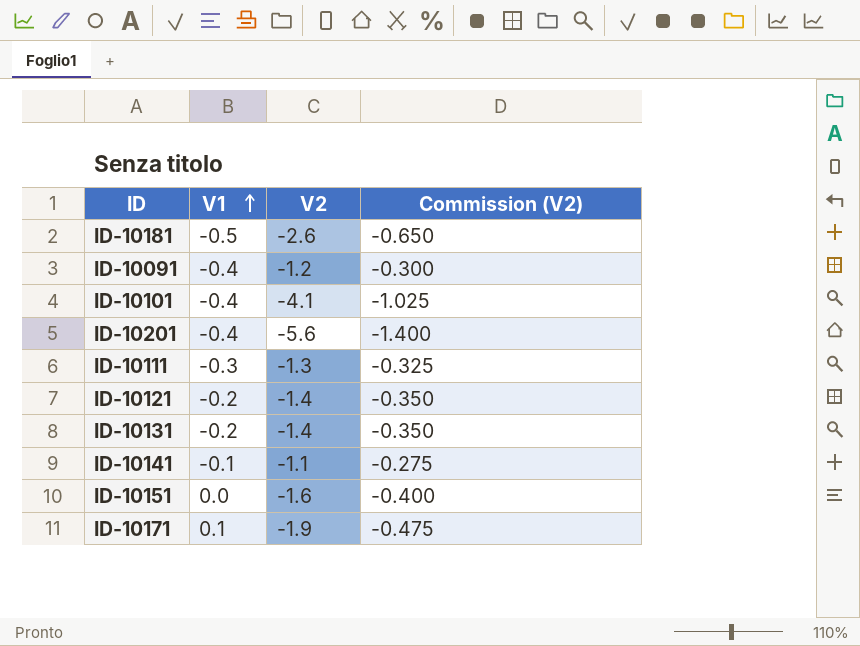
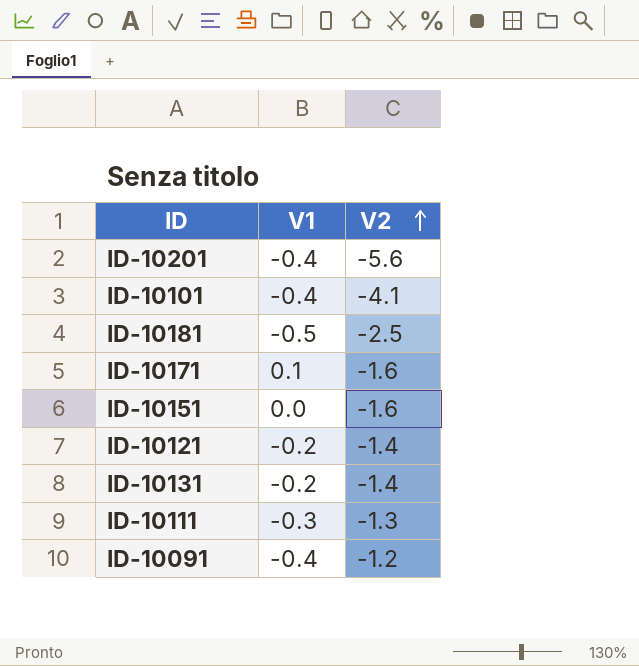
row order: V1 ascending -> V2 ascending
column Commission (V2) | formula: [V2] * 0.25 -> none
row ID-10141: -0.1 | -1.1 | -0.275 -> none
ID-10181 | V2: -2.6 -> -2.5
ID-10171 | V2: -1.9 -> -1.6

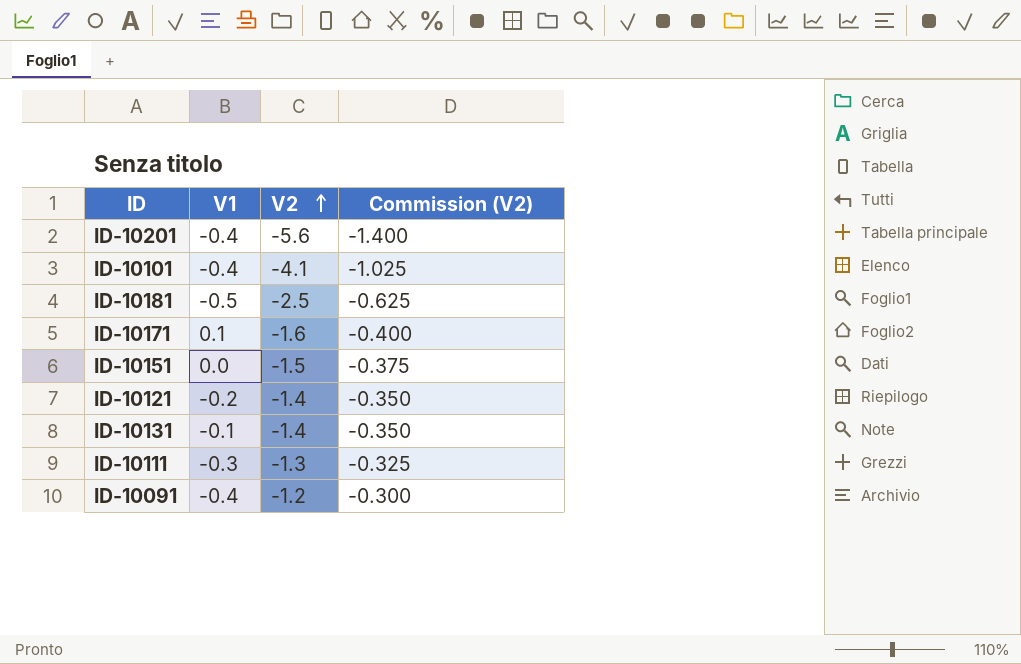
column Commission (V2) | formula: none -> [V2] * 0.25
ID-10151 | V2: -1.6 -> -1.5
ID-10131 | V1: -0.2 -> -0.1

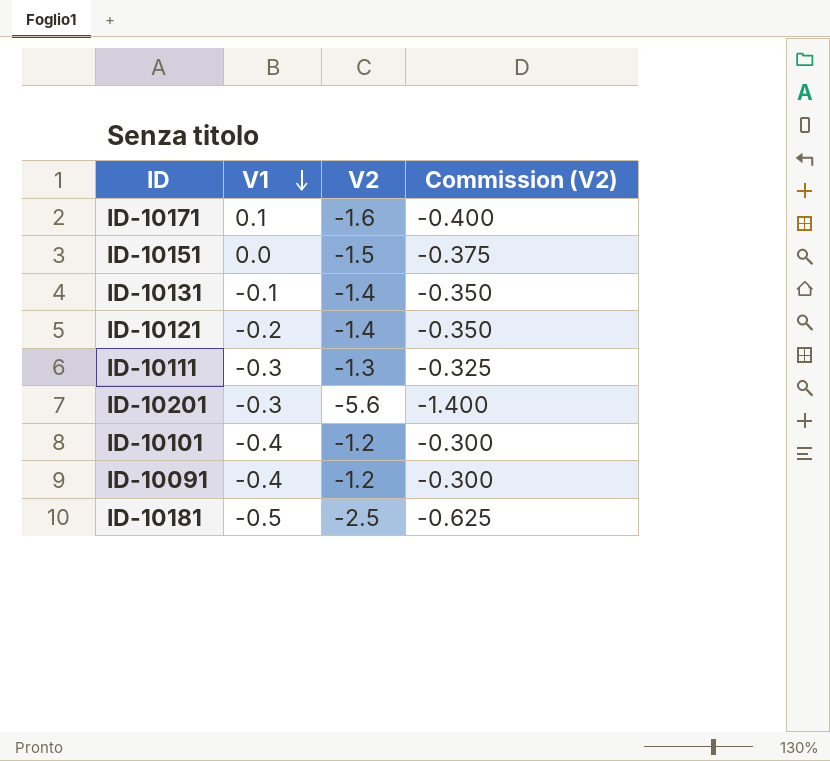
row order: V2 ascending -> V1 descending
ID-10201 | V1: -0.4 -> -0.3
ID-10101 | V2: -4.1 -> -1.2
ID-10101 | Commission (V2): -1.025 -> -0.300

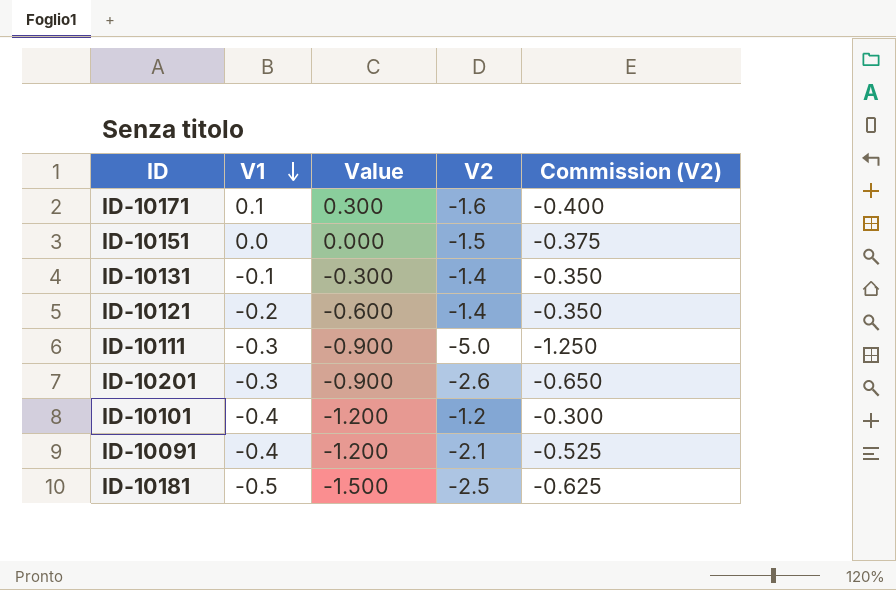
column Value | formula: none -> [V1] * 3
ID-10111 | V2: -1.3 -> -5.0
ID-10111 | Commission (V2): -0.325 -> -1.250
ID-10201 | V2: -5.6 -> -2.6
ID-10201 | Commission (V2): -1.400 -> -0.650
ID-10091 | V2: -1.2 -> -2.1
ID-10091 | Commission (V2): -0.300 -> -0.525

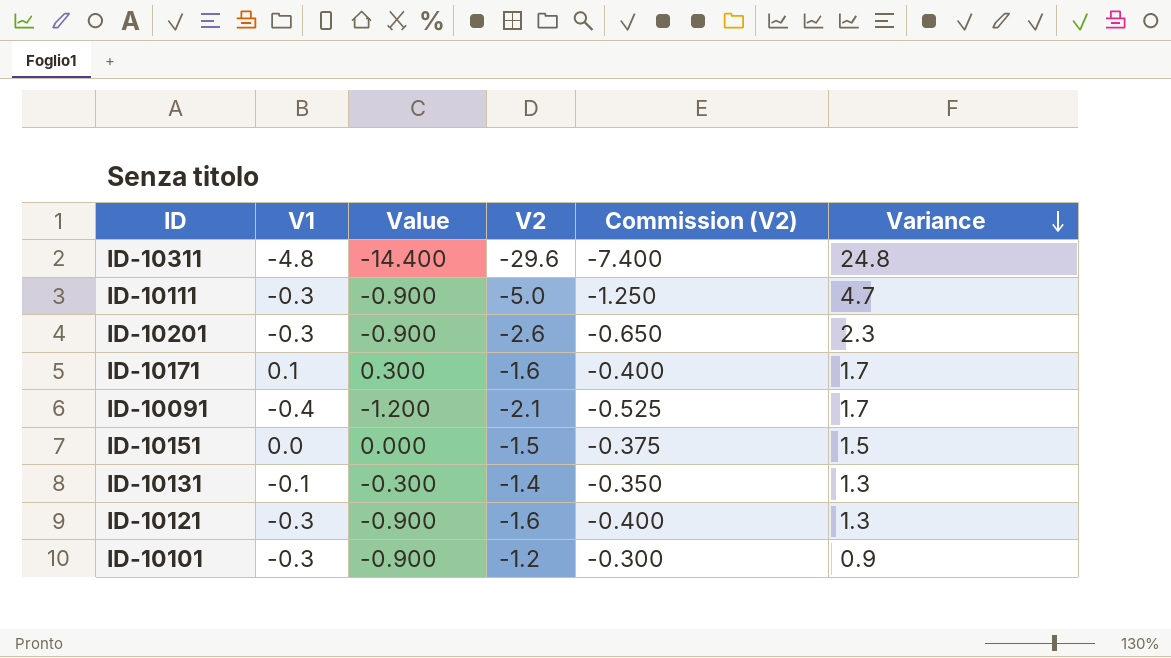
row order: V1 descending -> Variance descending
column Variance | formula: none -> [V1] - [V2]
row ID-10181: -0.5 | -1.500 | -2.5 | -0.625 -> none
row ID-10311: none -> -4.8 | -14.400 | -29.6 | -7.400 | 24.8
ID-10121 | V1: -0.2 -> -0.3
ID-10121 | Value: -0.600 -> -0.900
ID-10121 | V2: -1.4 -> -1.6
ID-10121 | Commission (V2): -0.350 -> -0.400
ID-10101 | V1: -0.4 -> -0.3
ID-10101 | Value: -1.200 -> -0.900

